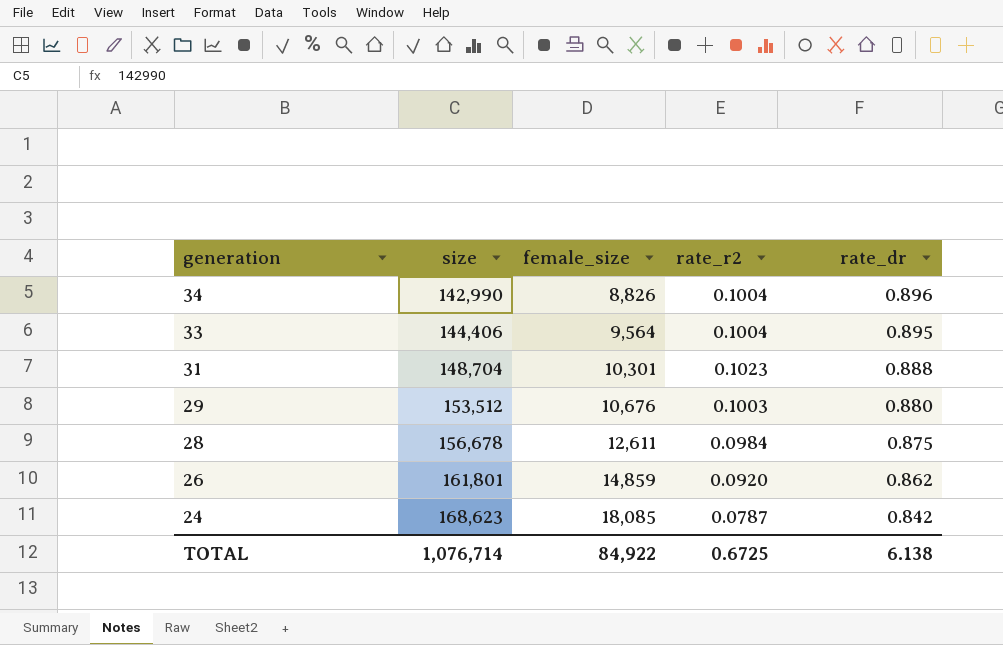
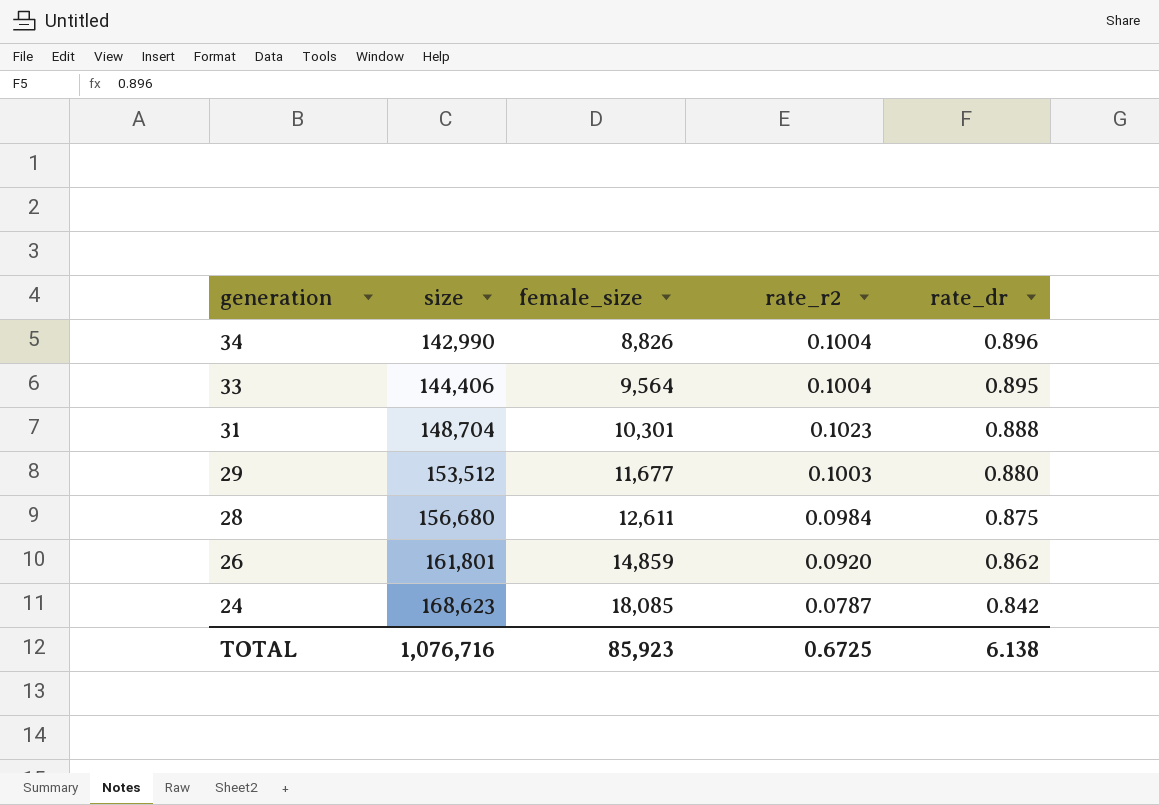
29 | female_size: 10,676 -> 11,677
28 | size: 156,678 -> 156,680
TOTAL | size: 1,076,714 -> 1,076,716
TOTAL | female_size: 84,922 -> 85,923

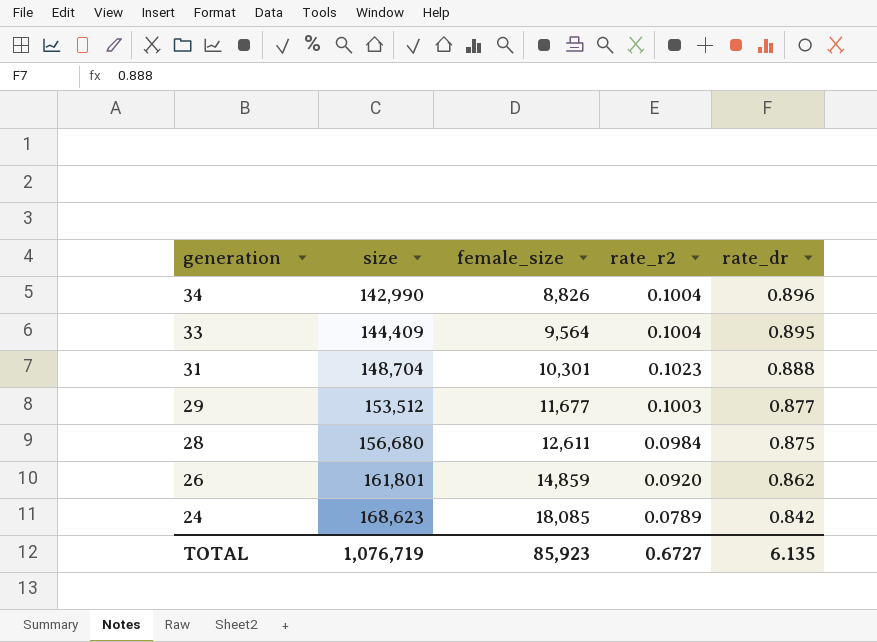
33 | size: 144,406 -> 144,409
29 | rate_dr: 0.880 -> 0.877
24 | rate_r2: 0.0787 -> 0.0789
TOTAL | size: 1,076,716 -> 1,076,719
TOTAL | rate_r2: 0.6725 -> 0.6727
TOTAL | rate_dr: 6.138 -> 6.135

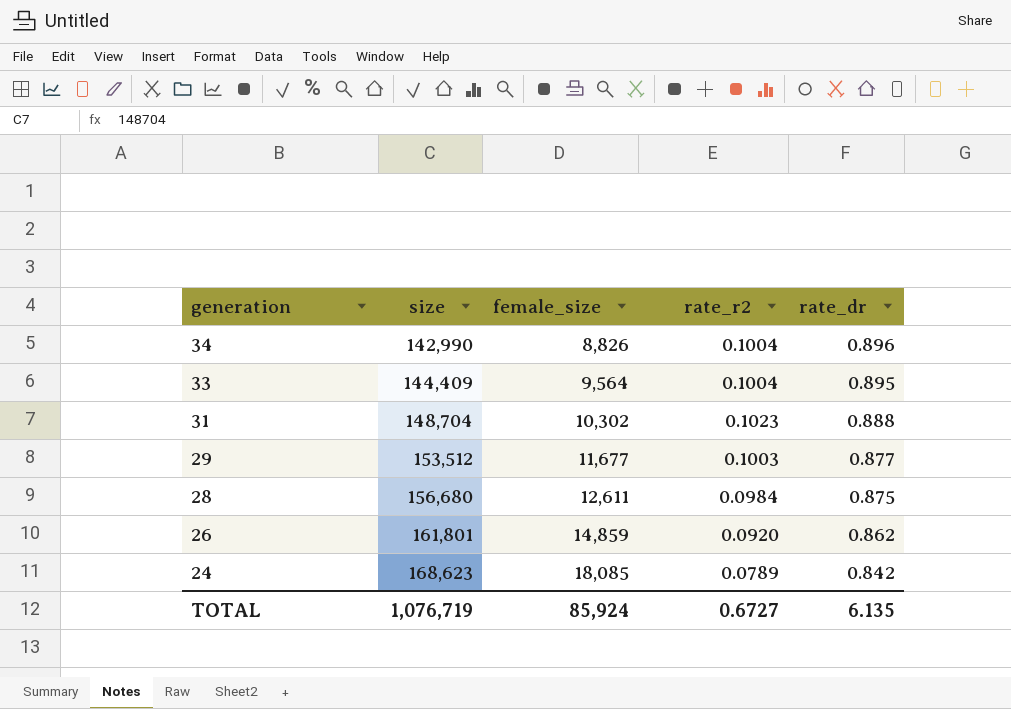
31 | female_size: 10,301 -> 10,302
TOTAL | female_size: 85,923 -> 85,924

